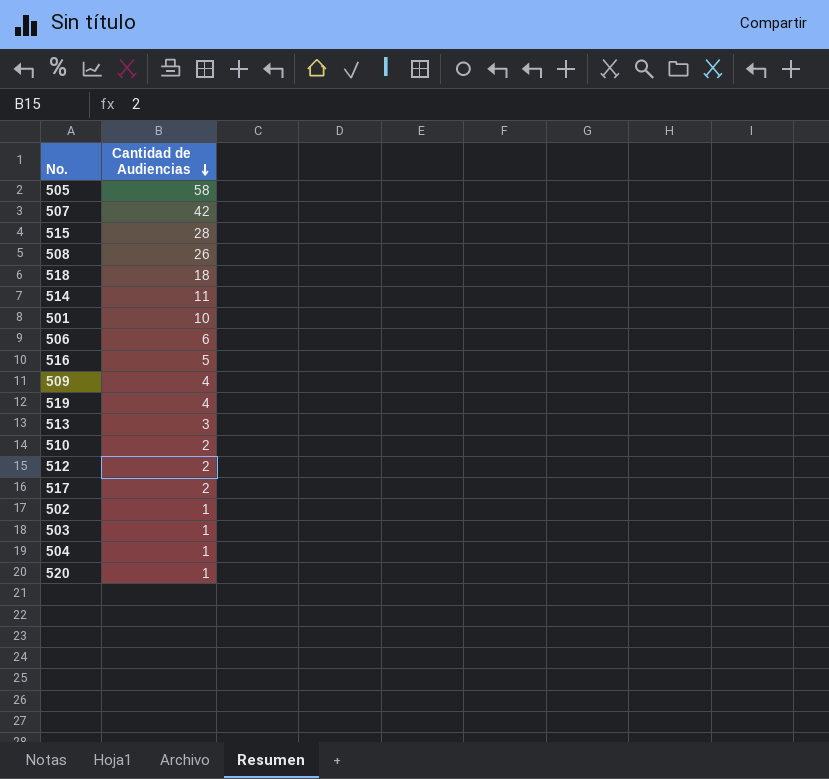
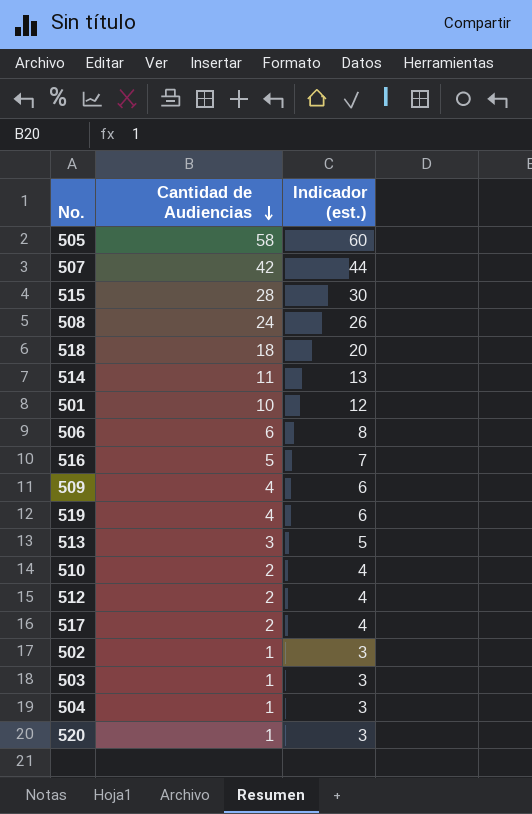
column Indicador (est.) | formula: none -> [Cantidad de Audiencias] + 2
508 | Cantidad de Audiencias: 26 -> 24

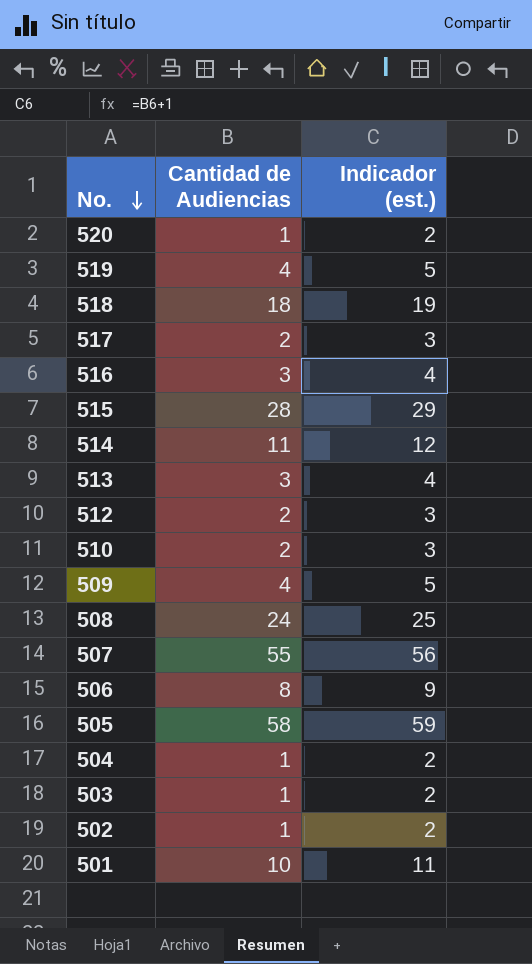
row order: Cantidad de Audiencias descending -> No. descending
column Indicador (est.) | formula: [Cantidad de Audiencias] + 2 -> [Cantidad de Audiencias] + 1
516 | Cantidad de Audiencias: 5 -> 3
507 | Cantidad de Audiencias: 42 -> 55
506 | Cantidad de Audiencias: 6 -> 8

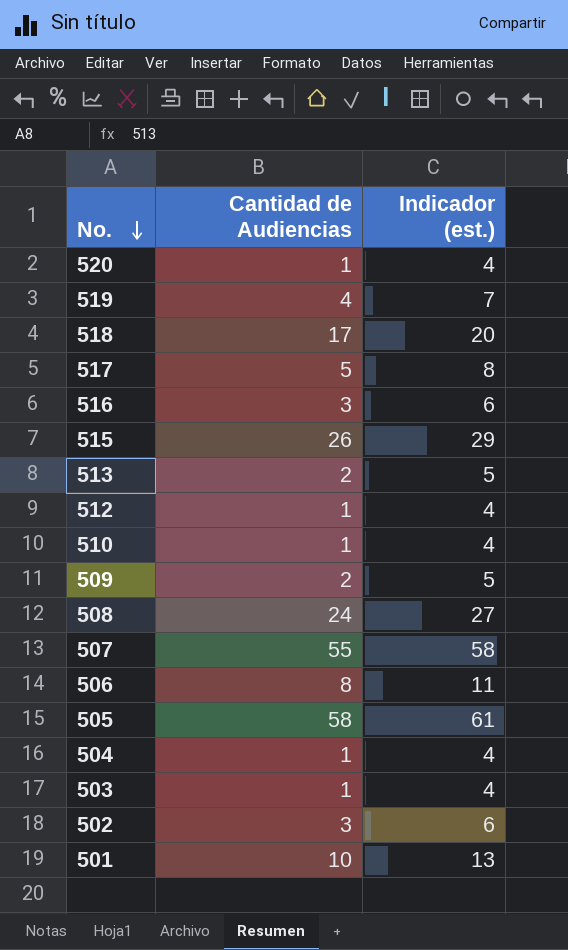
column Indicador (est.) | formula: [Cantidad de Audiencias] + 1 -> [Cantidad de Audiencias] + 3
row 514: 11 | 12 -> none
518 | Cantidad de Audiencias: 18 -> 17
517 | Cantidad de Audiencias: 2 -> 5
515 | Cantidad de Audiencias: 28 -> 26
513 | Cantidad de Audiencias: 3 -> 2
512 | Cantidad de Audiencias: 2 -> 1
510 | Cantidad de Audiencias: 2 -> 1
509 | Cantidad de Audiencias: 4 -> 2
502 | Cantidad de Audiencias: 1 -> 3

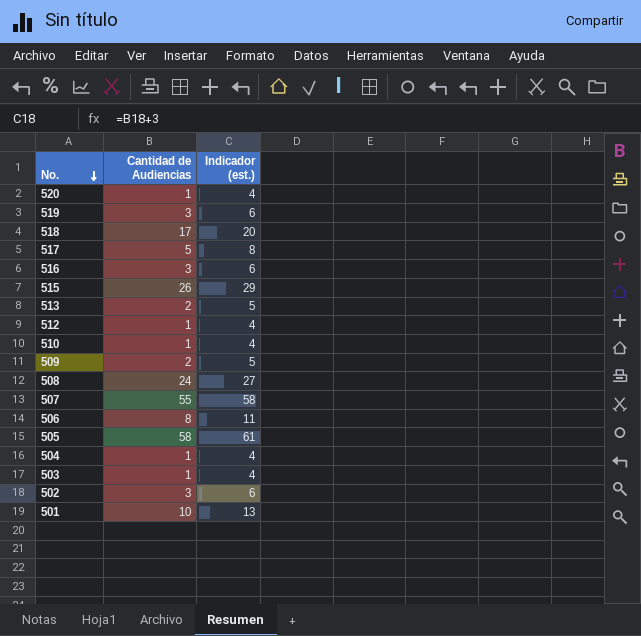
519 | Cantidad de Audiencias: 4 -> 3
519 | Indicador (est.): 7 -> 6

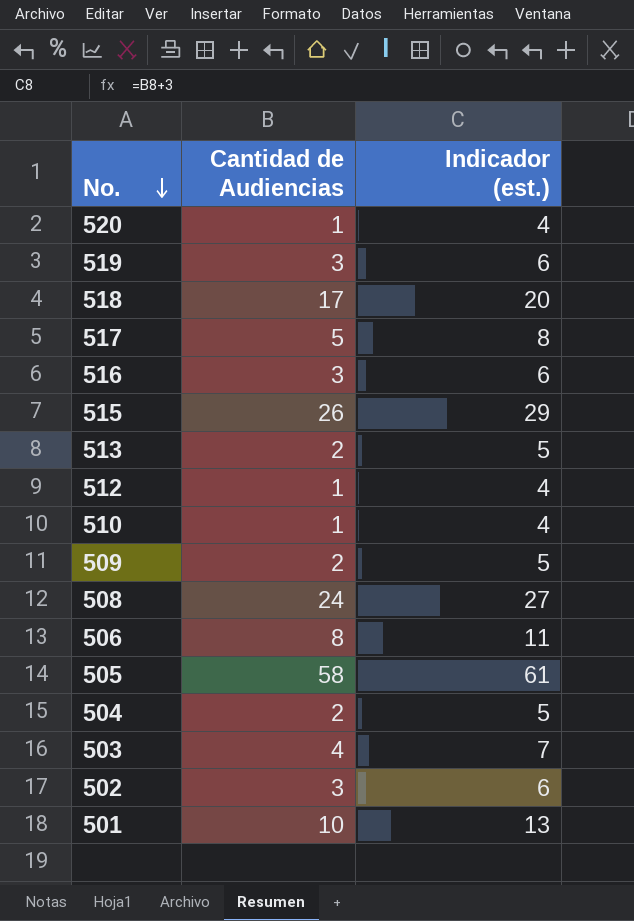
row 507: 55 | 58 -> none
504 | Cantidad de Audiencias: 1 -> 2
504 | Indicador (est.): 4 -> 5
503 | Cantidad de Audiencias: 1 -> 4
503 | Indicador (est.): 4 -> 7

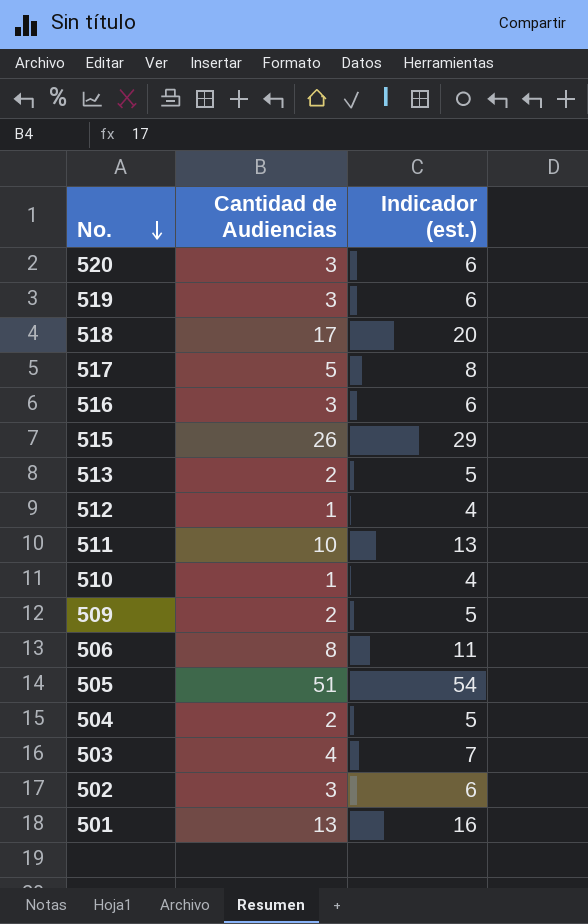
row 508: 24 | 27 -> none
520 | Cantidad de Audiencias: 1 -> 3
520 | Indicador (est.): 4 -> 6
row 511: none -> 10 | 13
505 | Cantidad de Audiencias: 58 -> 51
505 | Indicador (est.): 61 -> 54
501 | Cantidad de Audiencias: 10 -> 13
501 | Indicador (est.): 13 -> 16

